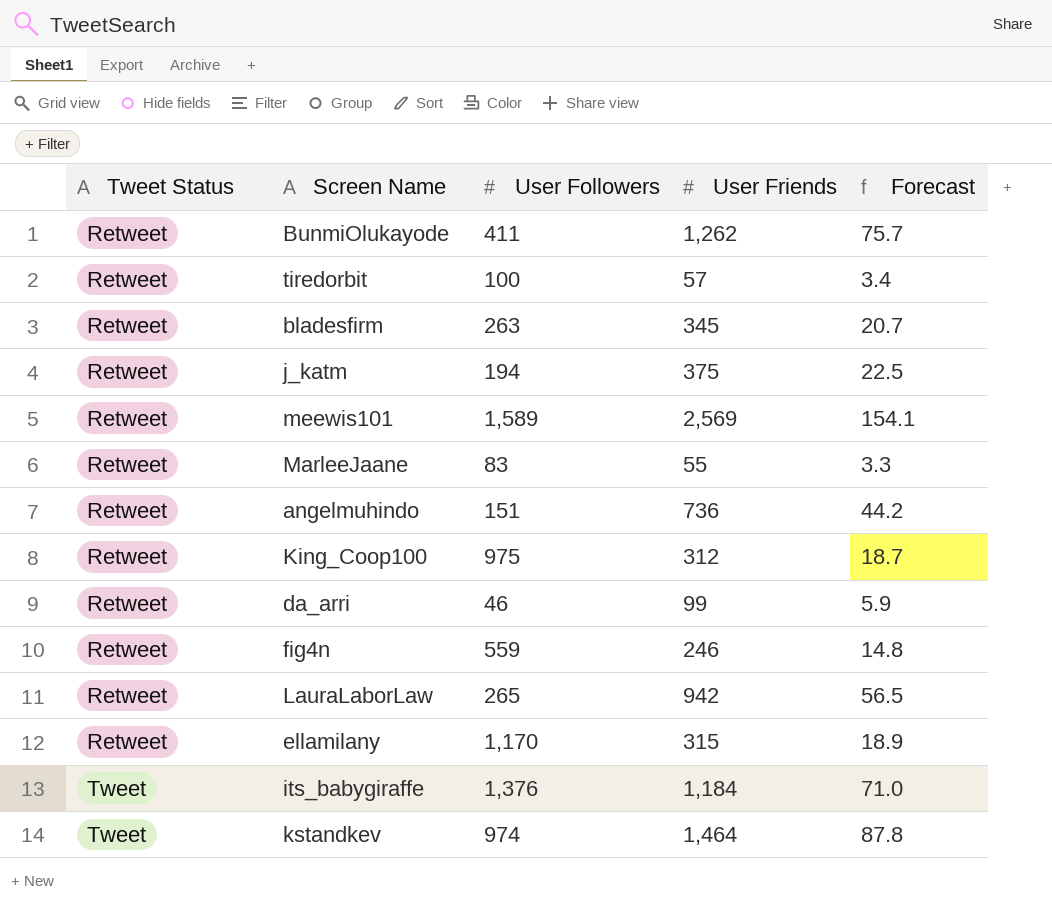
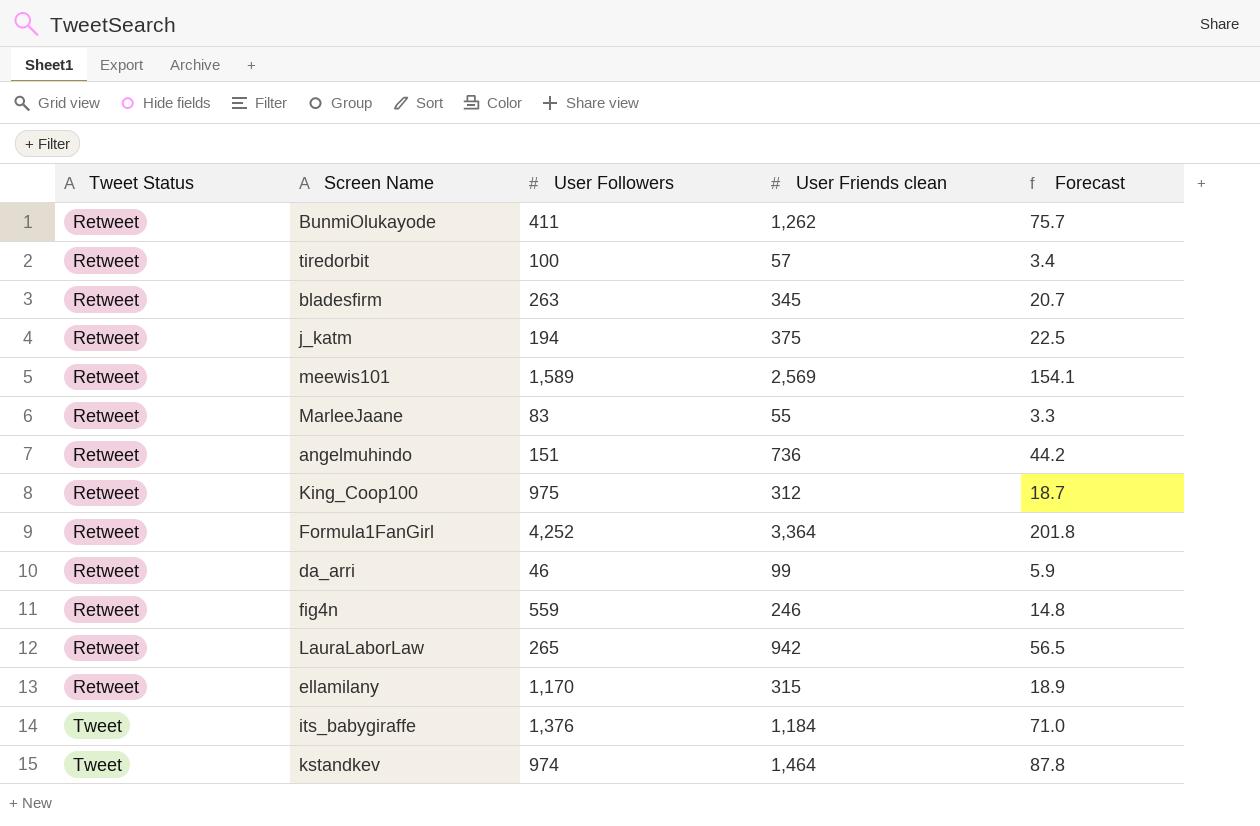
column name: User Friends -> User Friends clean
row Formula1FanGirl: none -> Retweet | 4,252 | 3,364 | 201.8

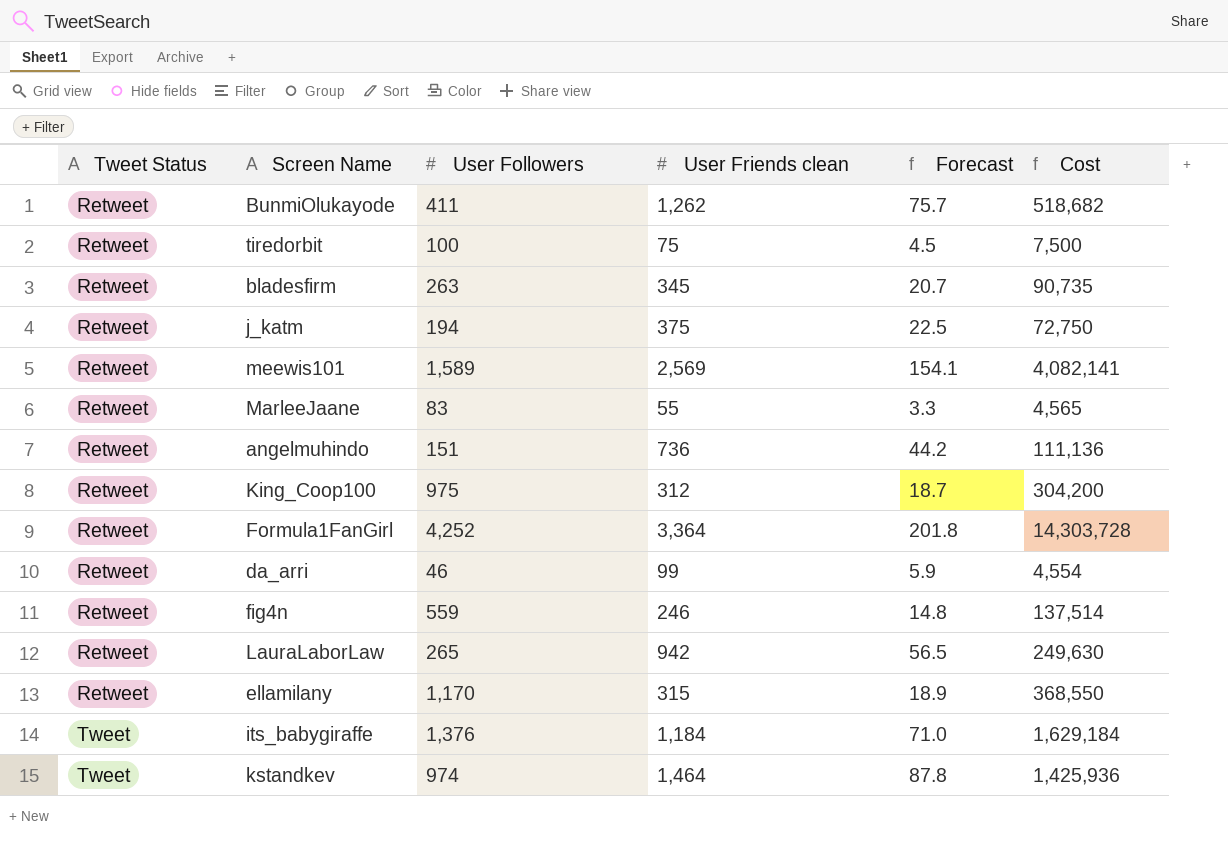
column Cost | formula: none -> [User Followers] * [User Friends clean]
tiredorbit | User Friends clean: 57 -> 75
tiredorbit | Forecast: 3.4 -> 4.5

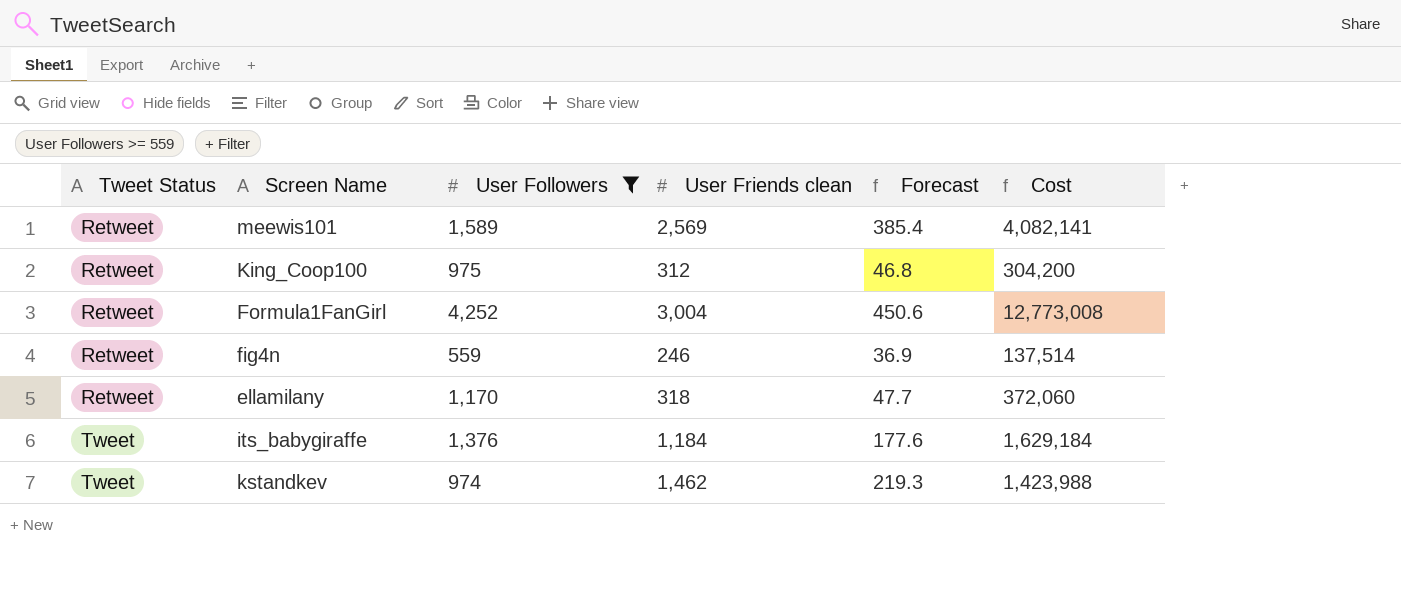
filter: none -> User Followers >= 559
column Forecast | formula: [User Friends clean] * 0.06 -> [User Friends clean] * 0.15
Formula1FanGirl | User Friends clean: 3,364 -> 3,004
Formula1FanGirl | Cost: 14,303,728 -> 12,773,008
ellamilany | User Friends clean: 315 -> 318
ellamilany | Cost: 368,550 -> 372,060
kstandkev | User Friends clean: 1,464 -> 1,462
kstandkev | Cost: 1,425,936 -> 1,423,988

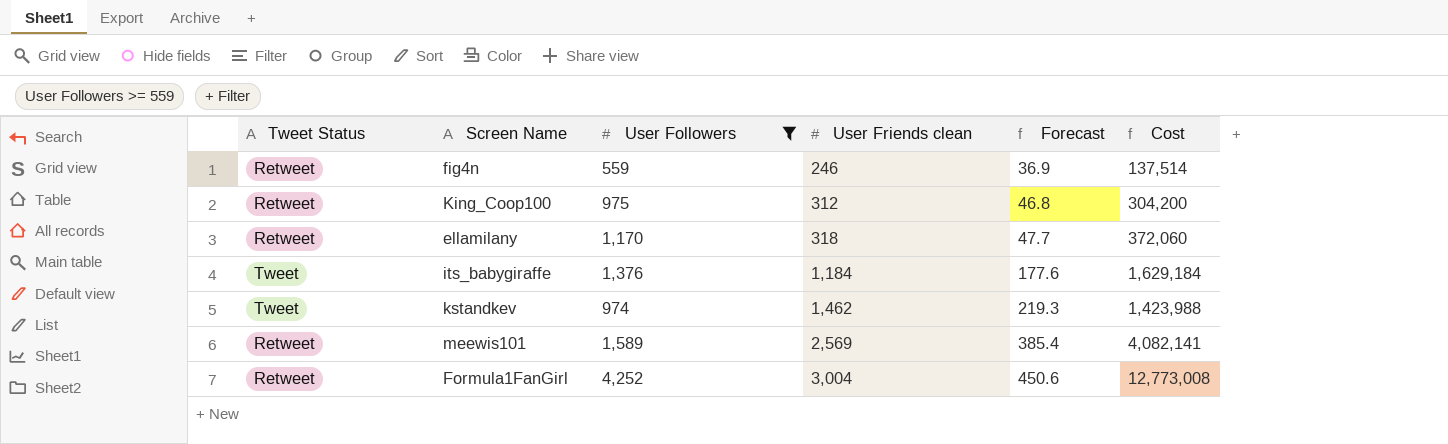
row order: Tweet Status ascending -> User Friends clean ascending

